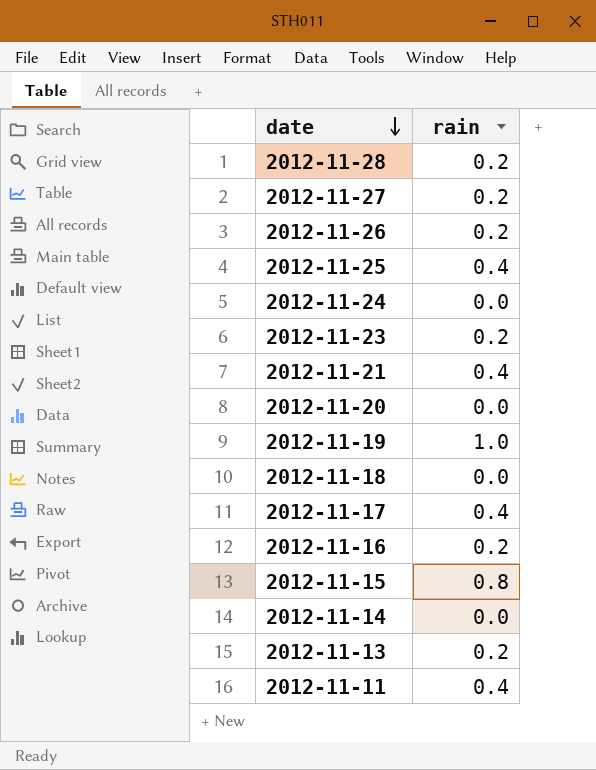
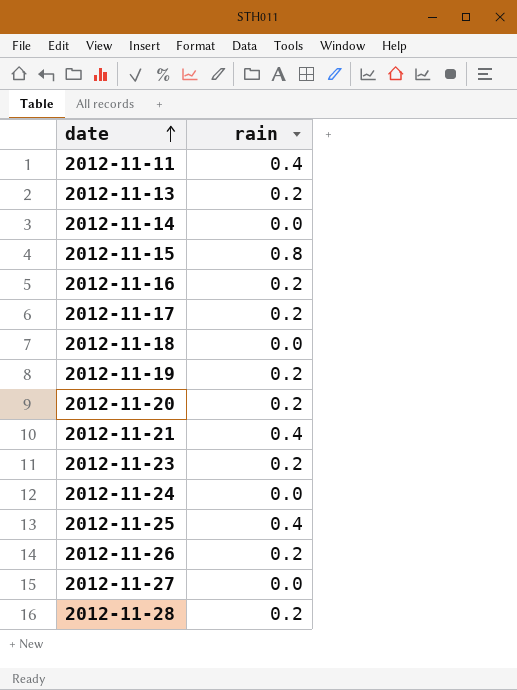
row order: date descending -> date ascending
2012-11-17 | rain: 0.4 -> 0.2
2012-11-19 | rain: 1.0 -> 0.2
2012-11-20 | rain: 0.0 -> 0.2
2012-11-27 | rain: 0.2 -> 0.0

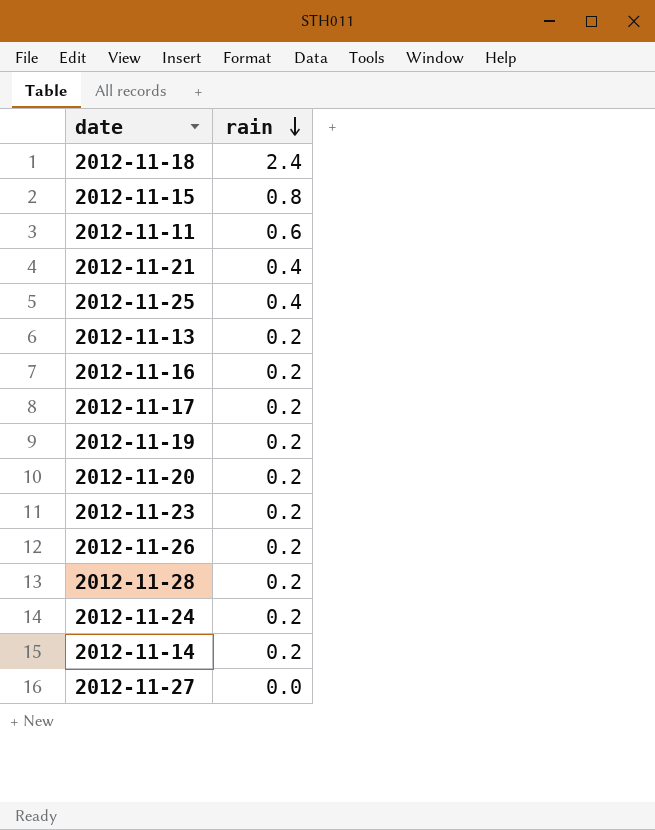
row order: date ascending -> rain descending
2012-11-18 | rain: 0.0 -> 2.4
2012-11-11 | rain: 0.4 -> 0.6
2012-11-24 | rain: 0.0 -> 0.2
2012-11-14 | rain: 0.0 -> 0.2

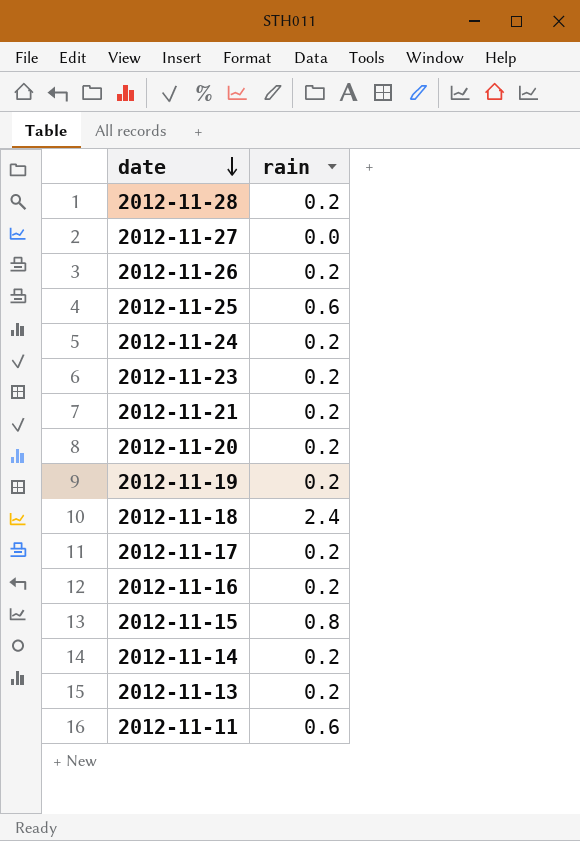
row order: rain descending -> date descending
2012-11-25 | rain: 0.4 -> 0.6
2012-11-21 | rain: 0.4 -> 0.2

